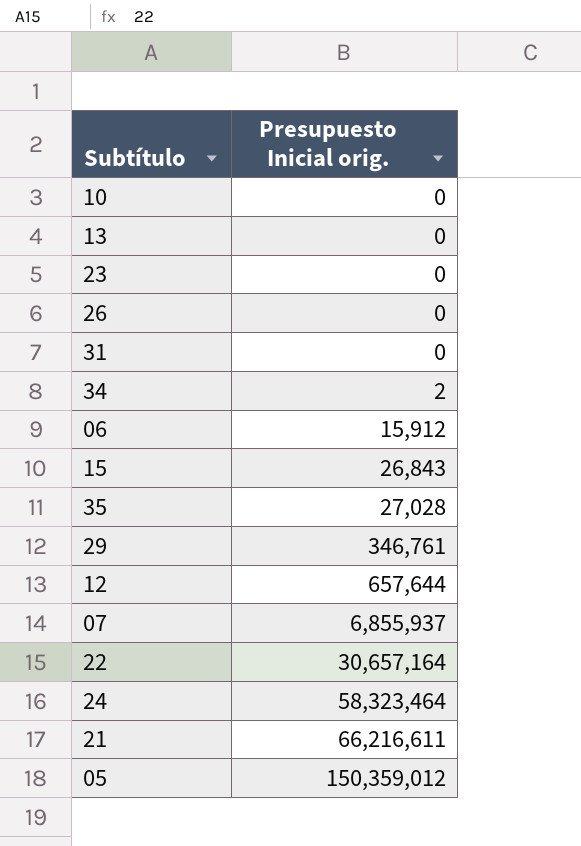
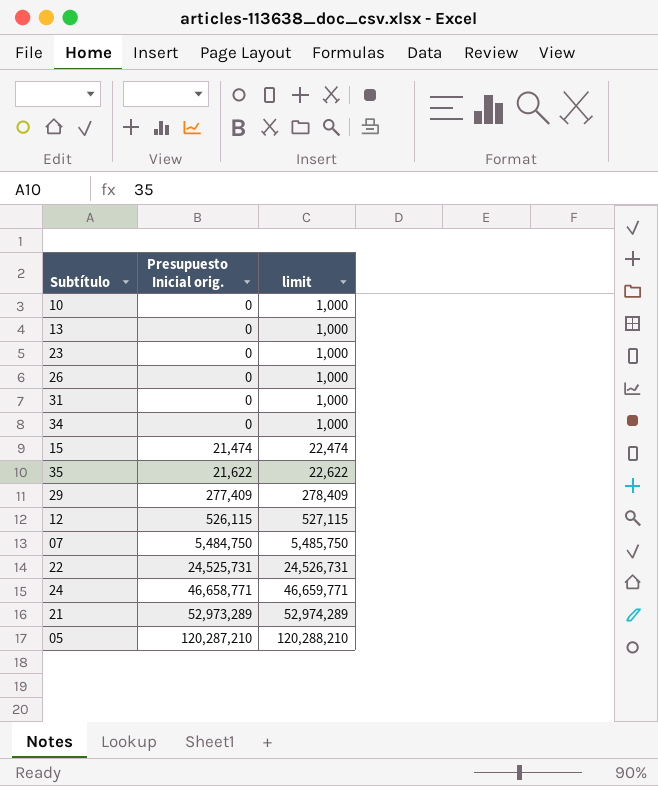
column limit | formula: none -> [Presupuesto Inicial orig.] + 1000
row 06: 15,912 -> none
34 | Presupuesto Inicial orig.: 2 -> 0
15 | Presupuesto Inicial orig.: 26,843 -> 21,474
35 | Presupuesto Inicial orig.: 27,028 -> 21,622
29 | Presupuesto Inicial orig.: 346,761 -> 277,409
12 | Presupuesto Inicial orig.: 657,644 -> 526,115
07 | Presupuesto Inicial orig.: 6,855,937 -> 5,484,750
22 | Presupuesto Inicial orig.: 30,657,164 -> 24,525,731
24 | Presupuesto Inicial orig.: 58,323,464 -> 46,658,771
21 | Presupuesto Inicial orig.: 66,216,611 -> 52,973,289
05 | Presupuesto Inicial orig.: 150,359,012 -> 120,287,210

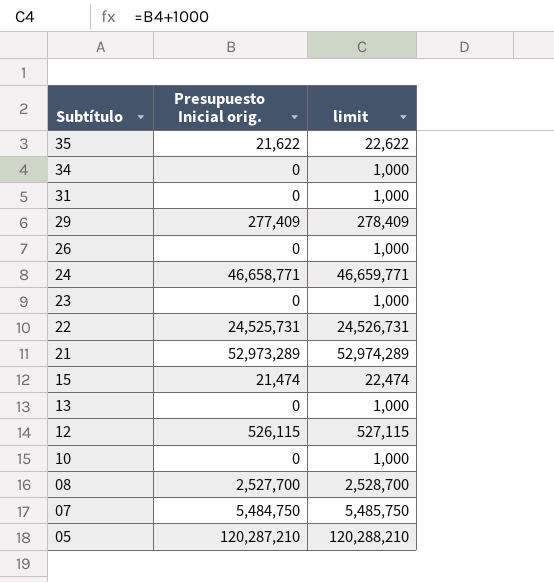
row order: Presupuesto Inicial orig. ascending -> Subtítulo descending
row 08: none -> 2,527,700 | 2,528,700

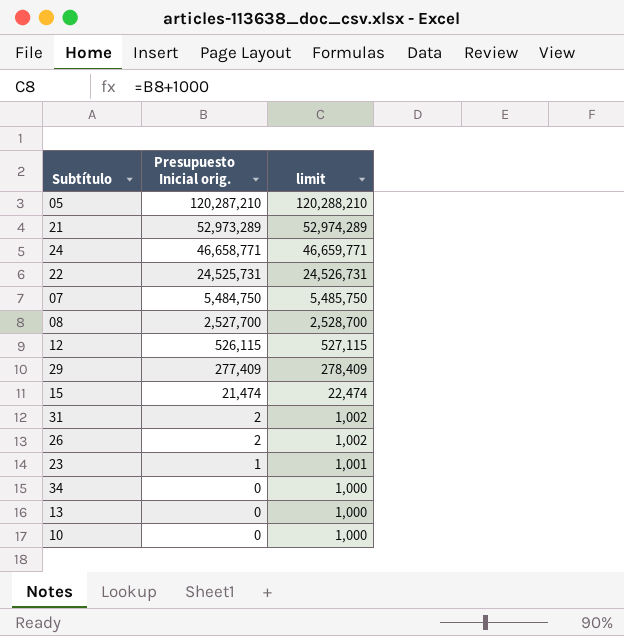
row order: Subtítulo descending -> Presupuesto Inicial orig. descending
row 35: 21,622 | 22,622 -> none
31 | Presupuesto Inicial orig.: 0 -> 2
31 | limit: 1,000 -> 1,002
26 | Presupuesto Inicial orig.: 0 -> 2
26 | limit: 1,000 -> 1,002
23 | Presupuesto Inicial orig.: 0 -> 1
23 | limit: 1,000 -> 1,001

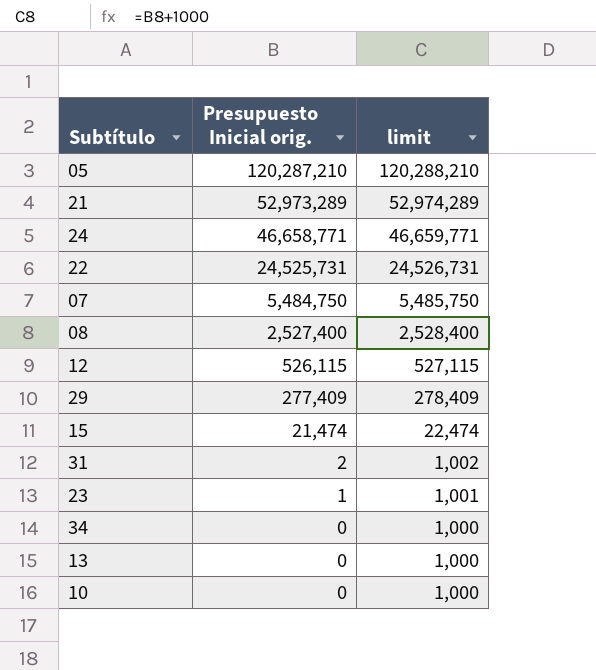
row 26: 2 | 1,002 -> none
08 | Presupuesto Inicial orig.: 2,527,700 -> 2,527,400
08 | limit: 2,528,700 -> 2,528,400

